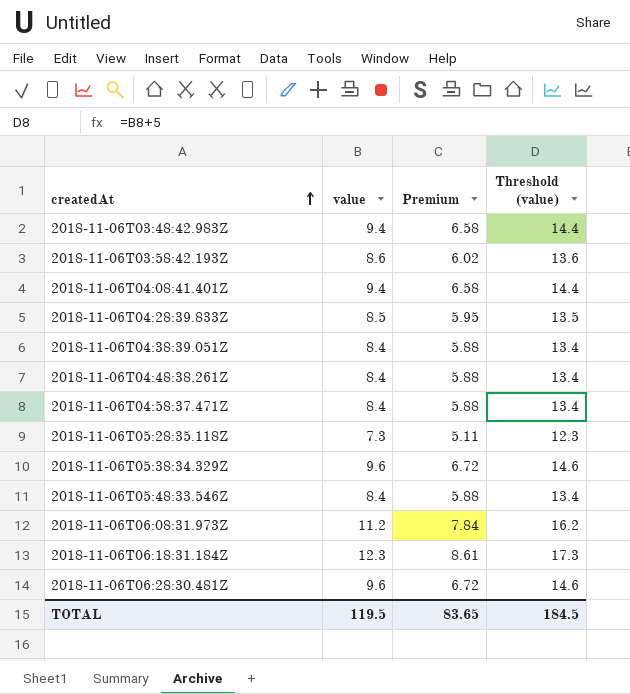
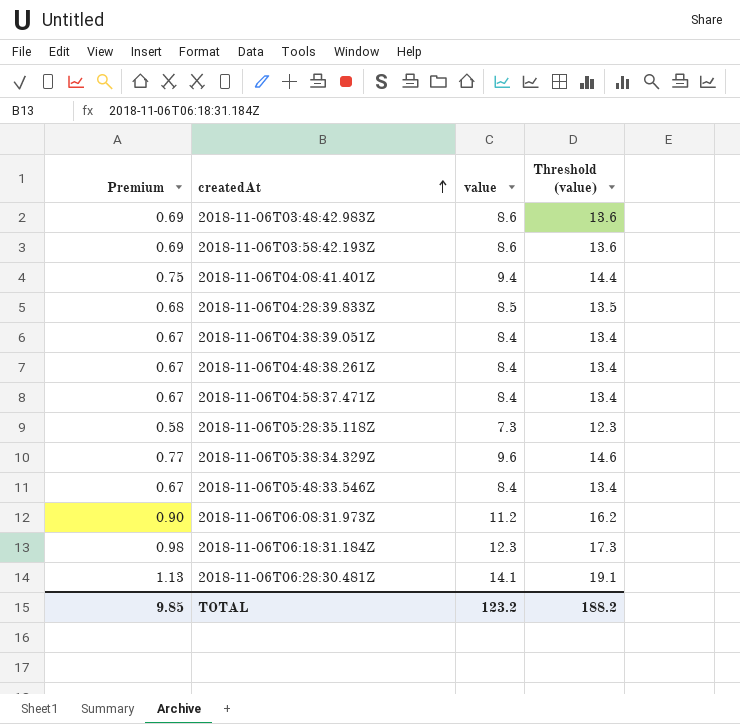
column Premium | formula: [value] * 0.7 -> [value] * 0.08
column Premium | position: 3 -> 1
2018-11-06T03:48:42.983Z | value: 9.4 -> 8.6
2018-11-06T03:48:42.983Z | Threshold (value): 14.4 -> 13.6
2018-11-06T06:28:30.481Z | value: 9.6 -> 14.1
2018-11-06T06:28:30.481Z | Threshold (value): 14.6 -> 19.1
TOTAL | Premium: 83.65 -> 9.85
TOTAL | value: 119.5 -> 123.2
TOTAL | Threshold (value): 184.5 -> 188.2

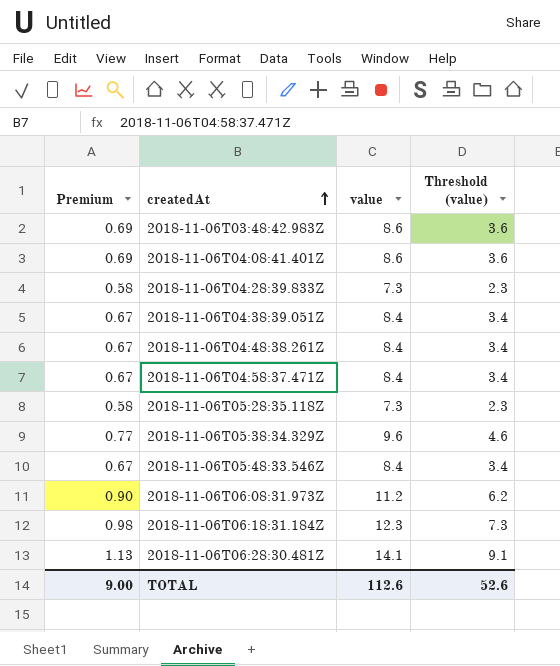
column Threshold (value) | formula: [value] + 5 -> [value] - 5
row 2018-11-06T03:58:42.193Z: 0.69 | 8.6 | 13.6 -> none
2018-11-06T04:08:41.401Z | Premium: 0.75 -> 0.69
2018-11-06T04:08:41.401Z | value: 9.4 -> 8.6
2018-11-06T04:28:39.833Z | Premium: 0.68 -> 0.58
2018-11-06T04:28:39.833Z | value: 8.5 -> 7.3
TOTAL | Premium: 9.85 -> 9.00
TOTAL | value: 123.2 -> 112.6
TOTAL | Threshold (value): 188.2 -> 52.6

